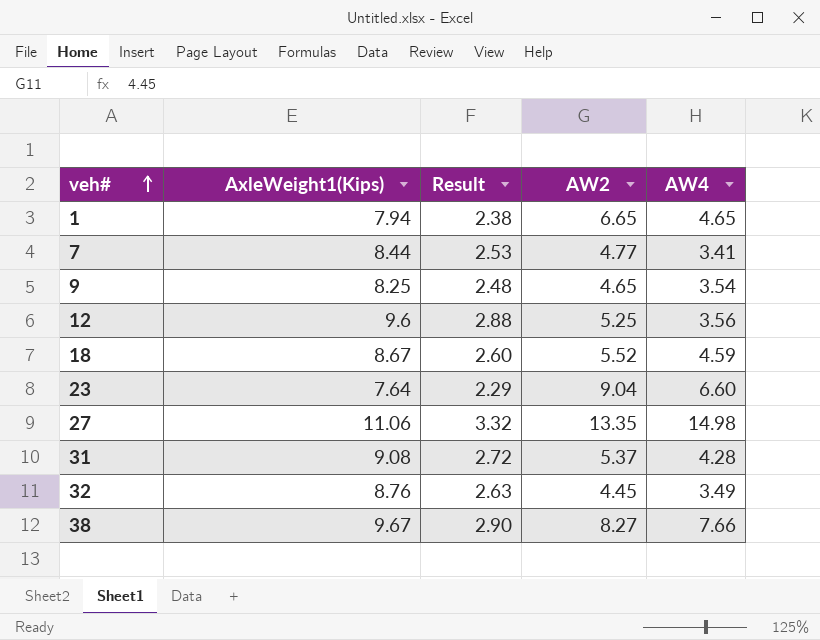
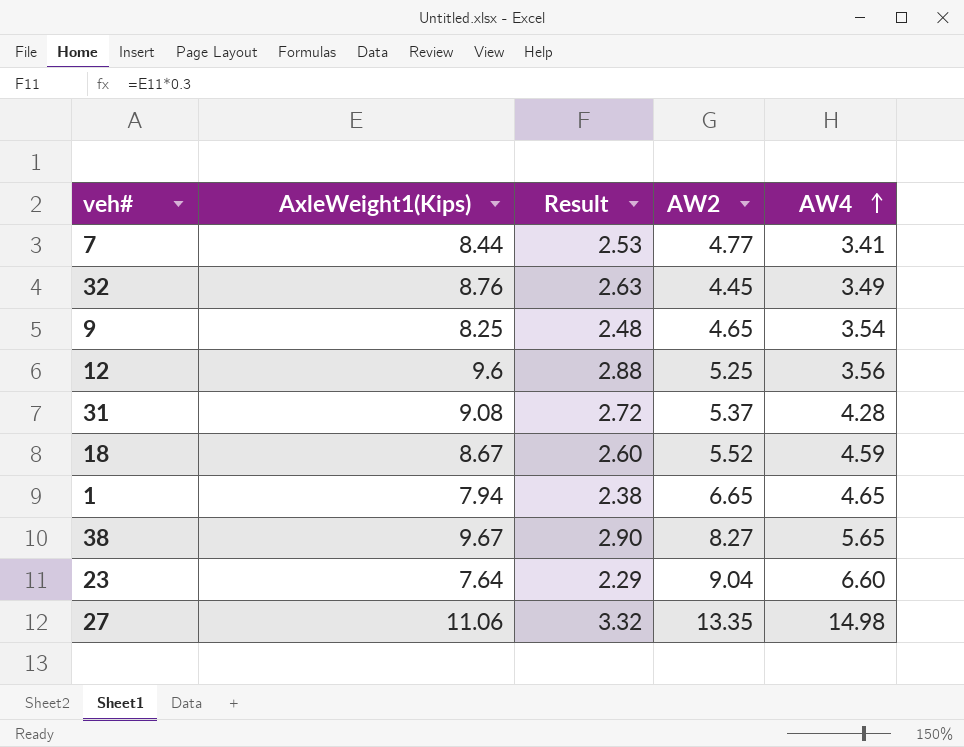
row order: veh# ascending -> AW4 ascending
38 | AW4: 7.66 -> 5.65

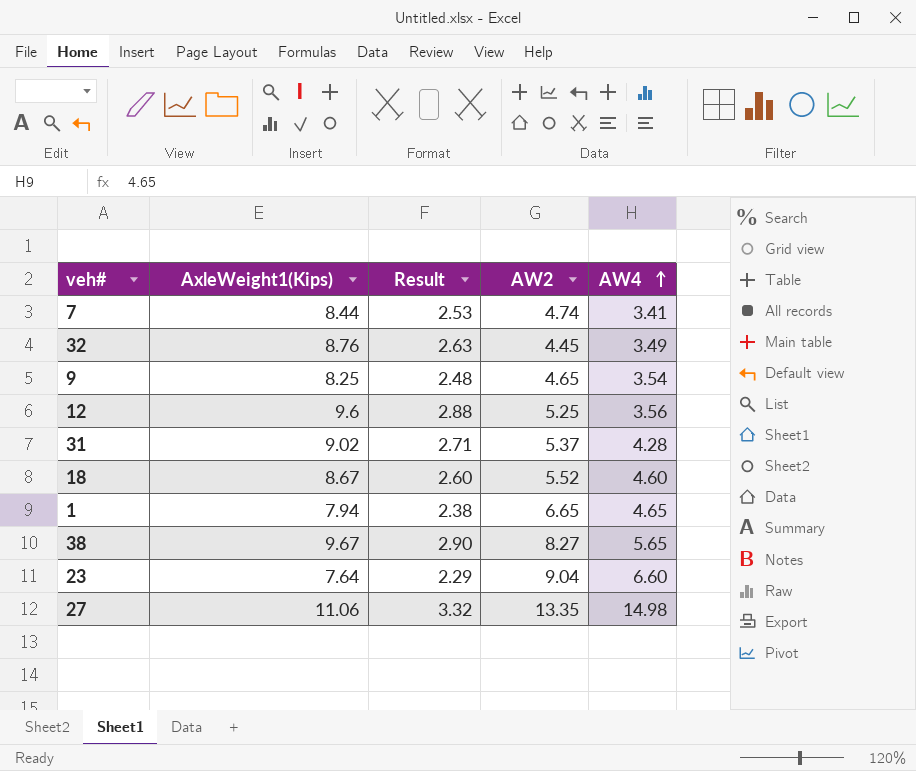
7 | AW2: 4.77 -> 4.74
31 | AxleWeight1(Kips): 9.08 -> 9.02
31 | Result: 2.72 -> 2.71
18 | AW4: 4.59 -> 4.60

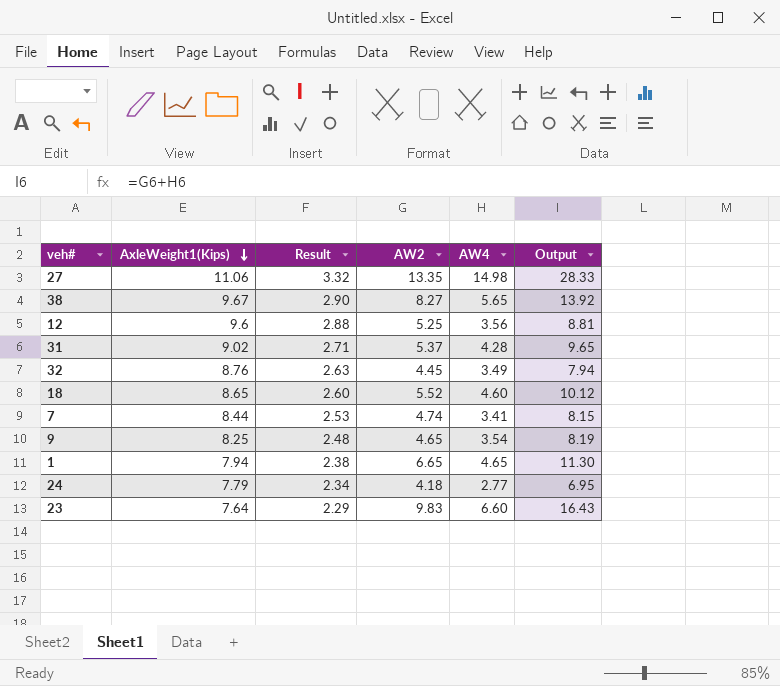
row order: AW4 ascending -> AxleWeight1(Kips) descending
column Output | formula: none -> [AW2] + [AW4]
18 | AxleWeight1(Kips): 8.67 -> 8.65
row 24: none -> 7.79 | 2.34 | 4.18 | 2.77 | 6.95
23 | AW2: 9.04 -> 9.83

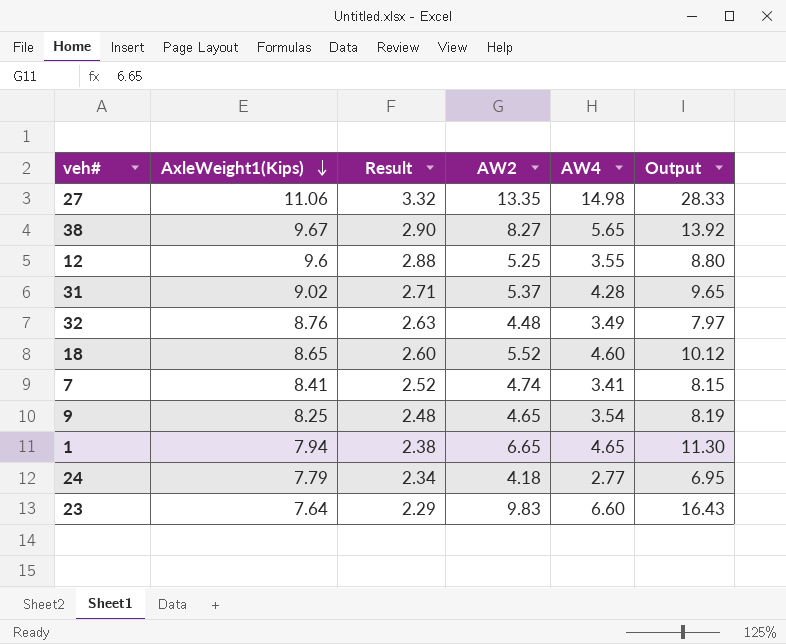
12 | AW4: 3.56 -> 3.55
12 | Output: 8.81 -> 8.80
32 | AW2: 4.45 -> 4.48
32 | Output: 7.94 -> 7.97
7 | AxleWeight1(Kips): 8.44 -> 8.41
7 | Result: 2.53 -> 2.52

